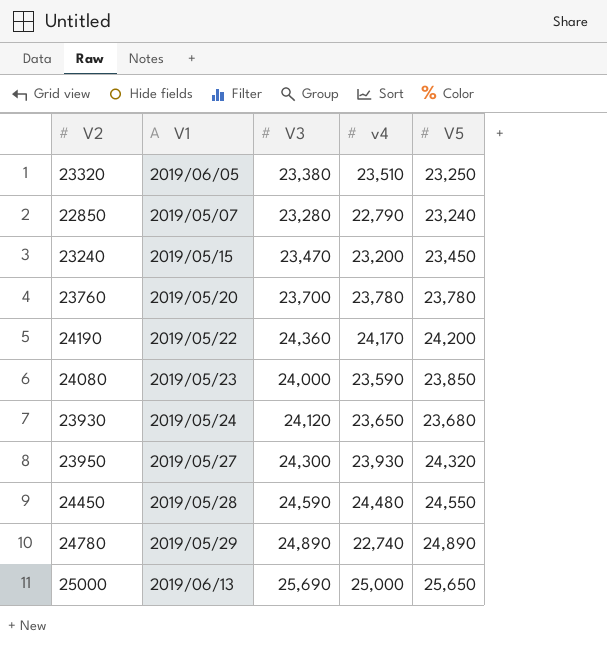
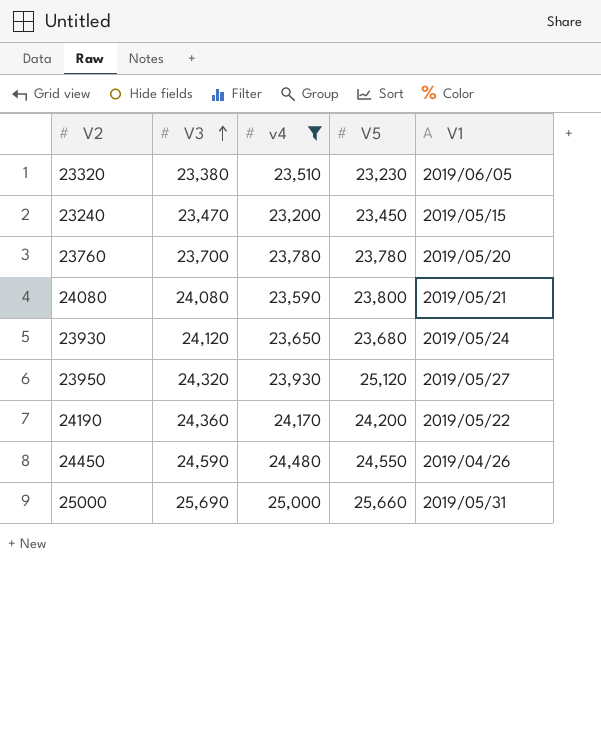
filter: none -> v4 >= 23,200
row order: none -> V3 ascending
column V1 | position: 2 -> 5
23320 | V5: 23,250 -> 23,230
24080 | V3: 24,000 -> 24,080
24080 | V5: 23,850 -> 23,800
24080 | V1: 2019/05/23 -> 2019/05/21
23950 | V3: 24,300 -> 24,320
23950 | V5: 24,320 -> 25,120
24450 | V1: 2019/05/28 -> 2019/04/26
25000 | V5: 25,650 -> 25,660
25000 | V1: 2019/06/13 -> 2019/05/31

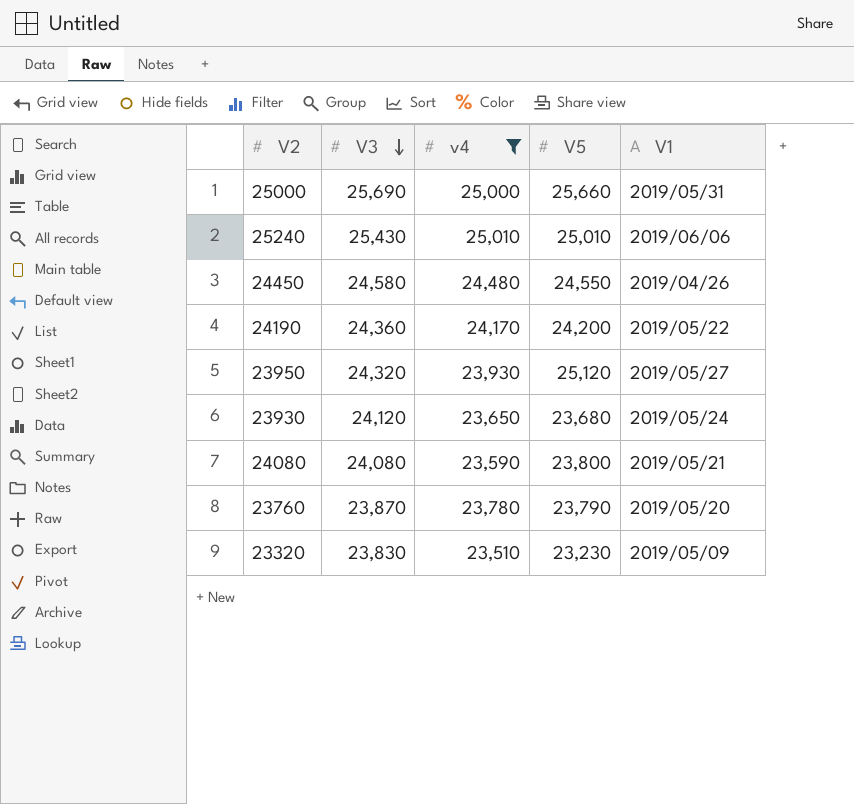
row order: V3 ascending -> V3 descending
row 23240: 23,470 | 23,200 | 23,450 | 2019/05/15 -> none
row 25240: none -> 25,430 | 25,010 | 25,010 | 2019/06/06
24450 | V3: 24,590 -> 24,580
23760 | V3: 23,700 -> 23,870
23760 | V5: 23,780 -> 23,790
23320 | V3: 23,380 -> 23,830
23320 | V1: 2019/06/05 -> 2019/05/09

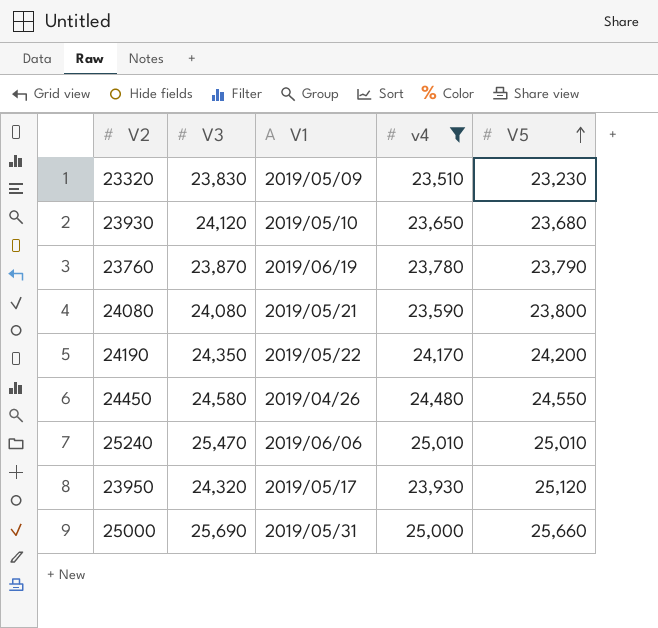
row order: V3 descending -> V5 ascending
column V1 | position: 5 -> 3
23930 | V1: 2019/05/24 -> 2019/05/10
23760 | V1: 2019/05/20 -> 2019/06/19
24190 | V3: 24,360 -> 24,350
25240 | V3: 25,430 -> 25,470
23950 | V1: 2019/05/27 -> 2019/05/17

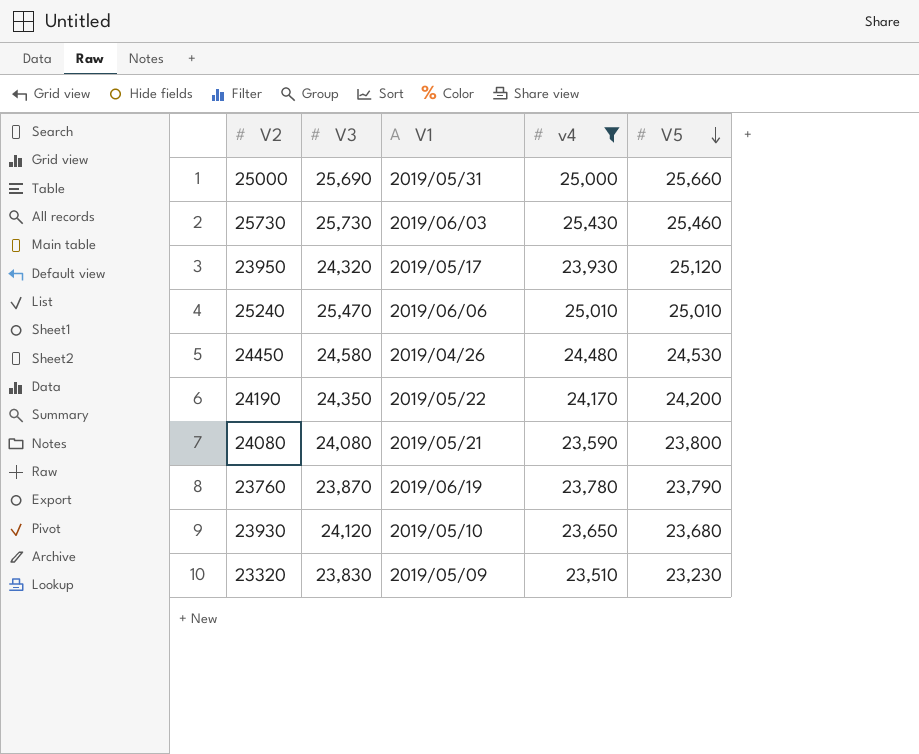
row order: V5 ascending -> V5 descending
row 25730: none -> 25,730 | 2019/06/03 | 25,430 | 25,460
24450 | V5: 24,550 -> 24,530

